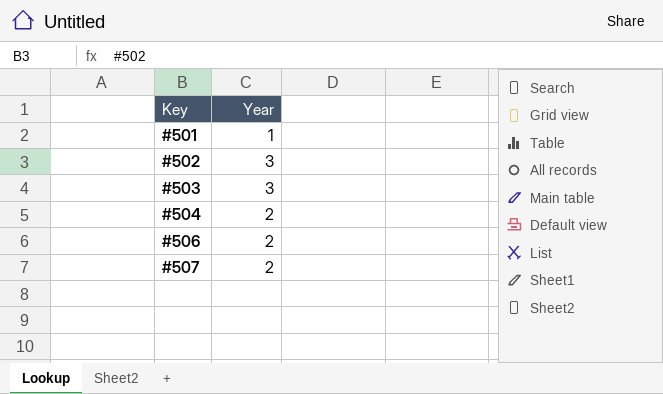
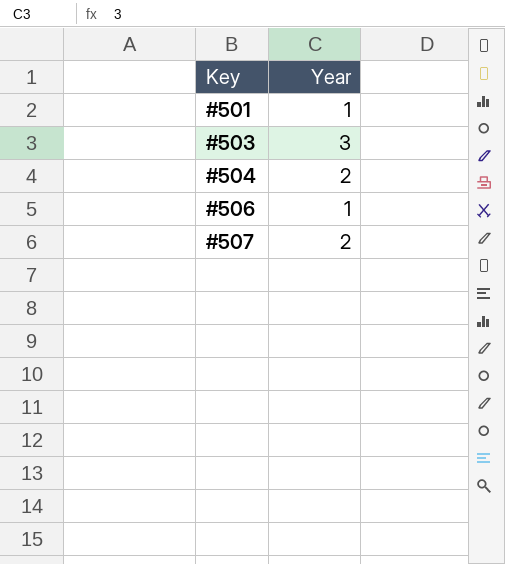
row #502: 3 -> none
#506 | Year: 2 -> 1

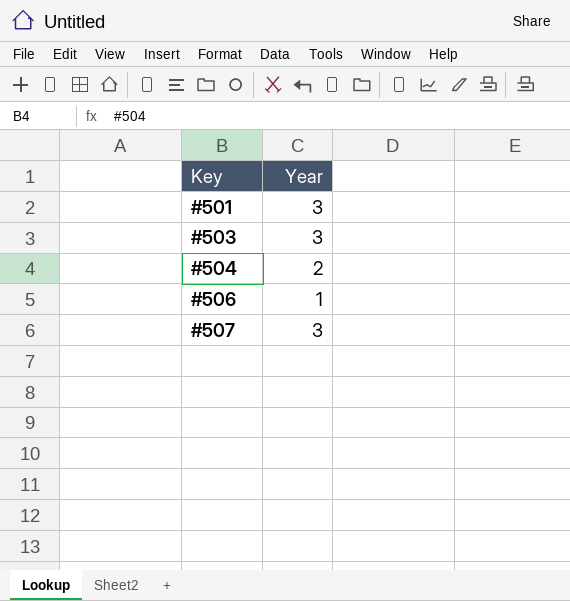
#501 | Year: 1 -> 3
#507 | Year: 2 -> 3

